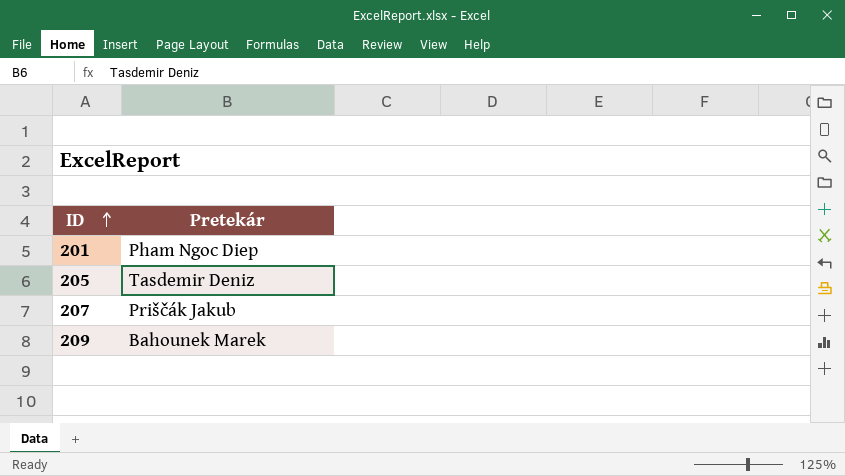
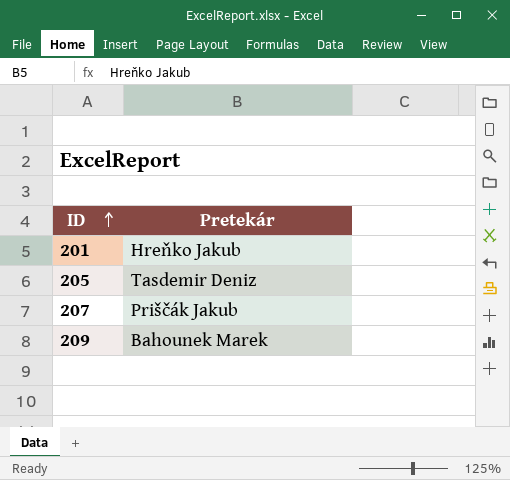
201 | Pretekár: Pham Ngoc Diep -> Hreňko Jakub

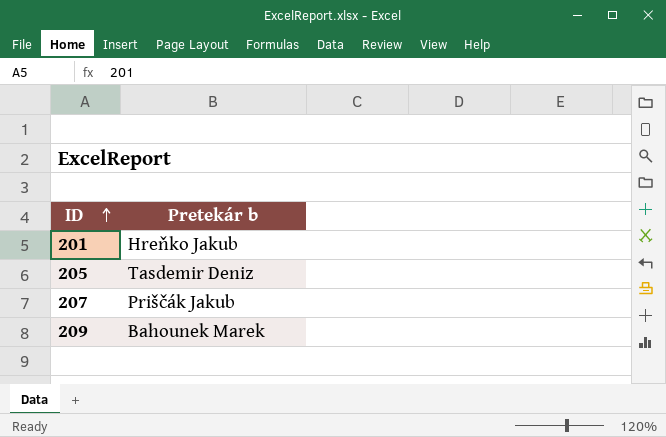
column name: Pretekár -> Pretekár b

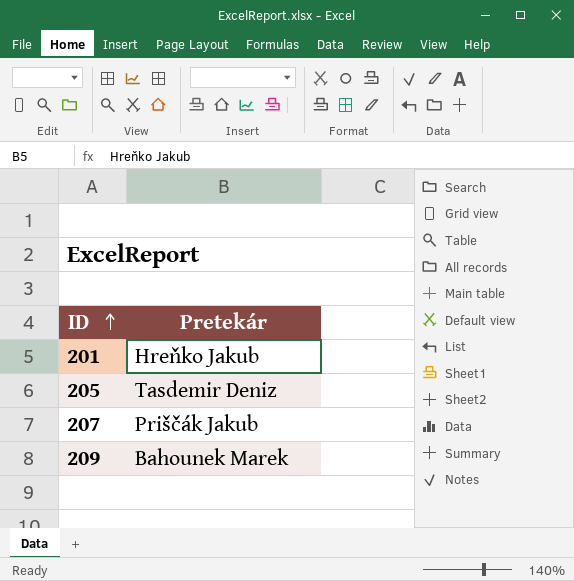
column name: Pretekár b -> Pretekár

